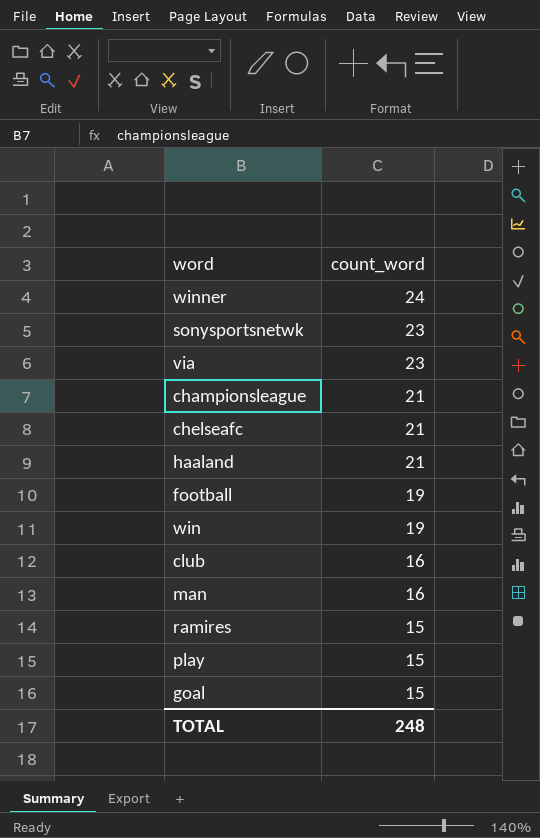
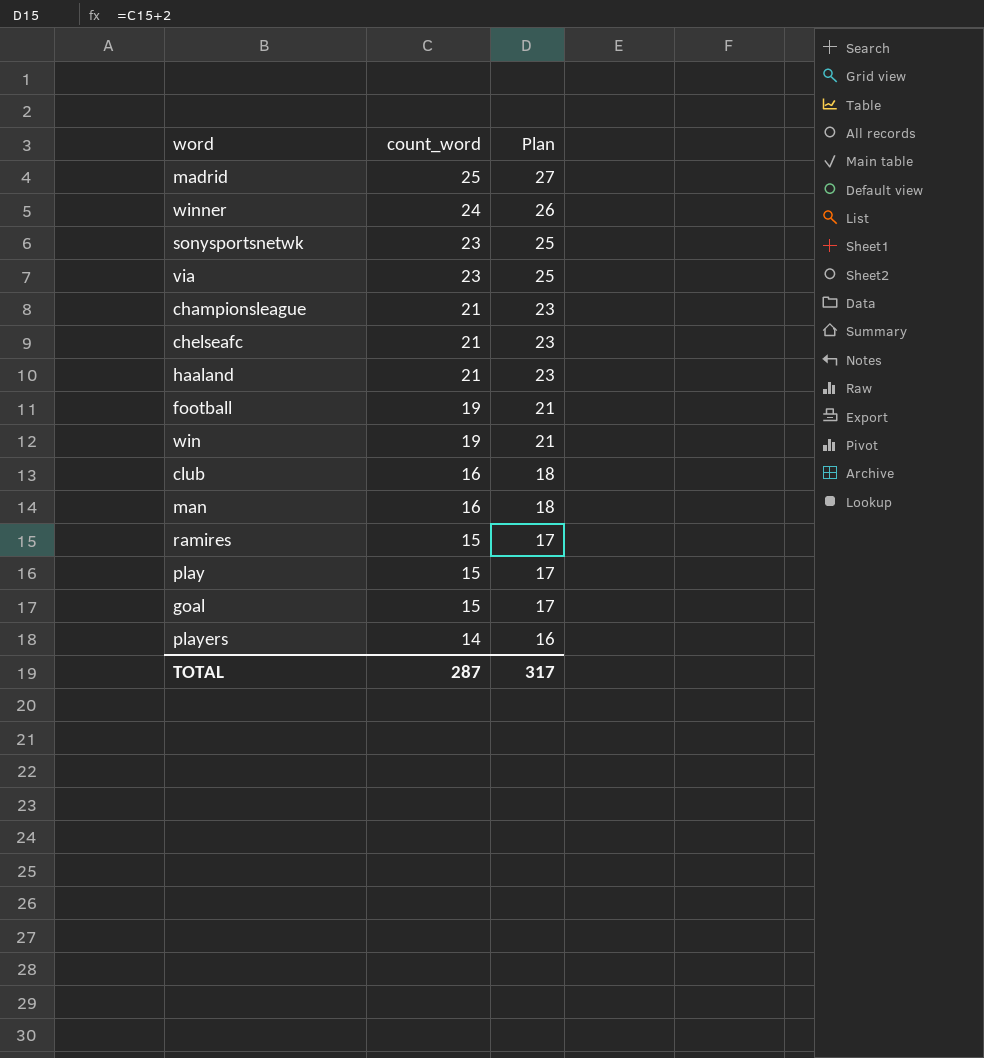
column Plan | formula: none -> [count_word] + 2
row madrid: none -> 25 | 27
row players: none -> 14 | 16
TOTAL | count_word: 248 -> 287

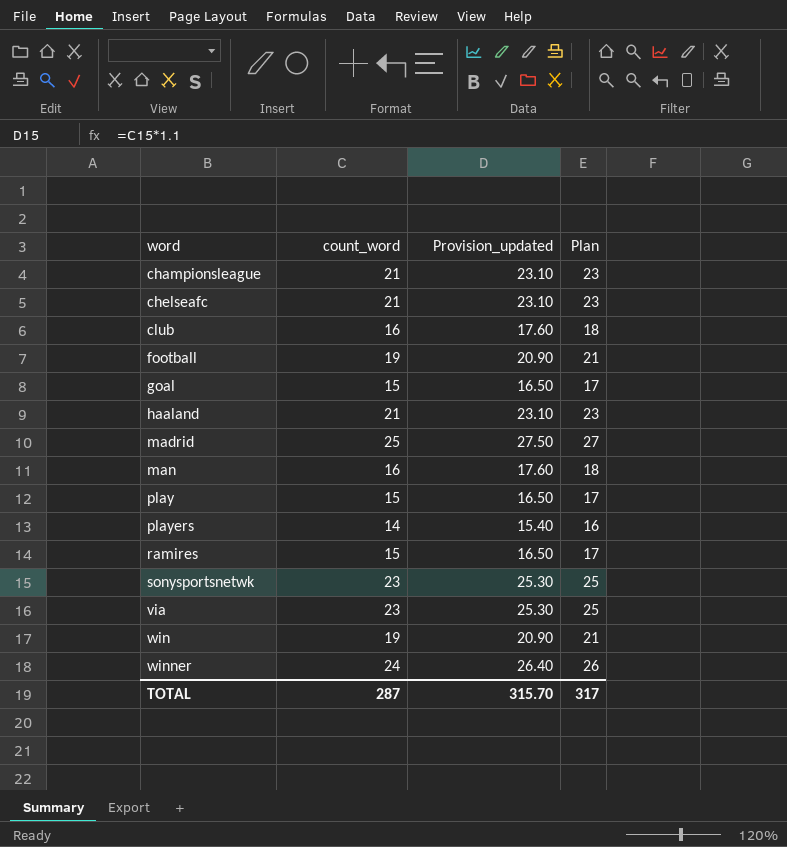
row order: count_word descending -> word ascending
column Provision_updated | formula: none -> [count_word] * 1.1

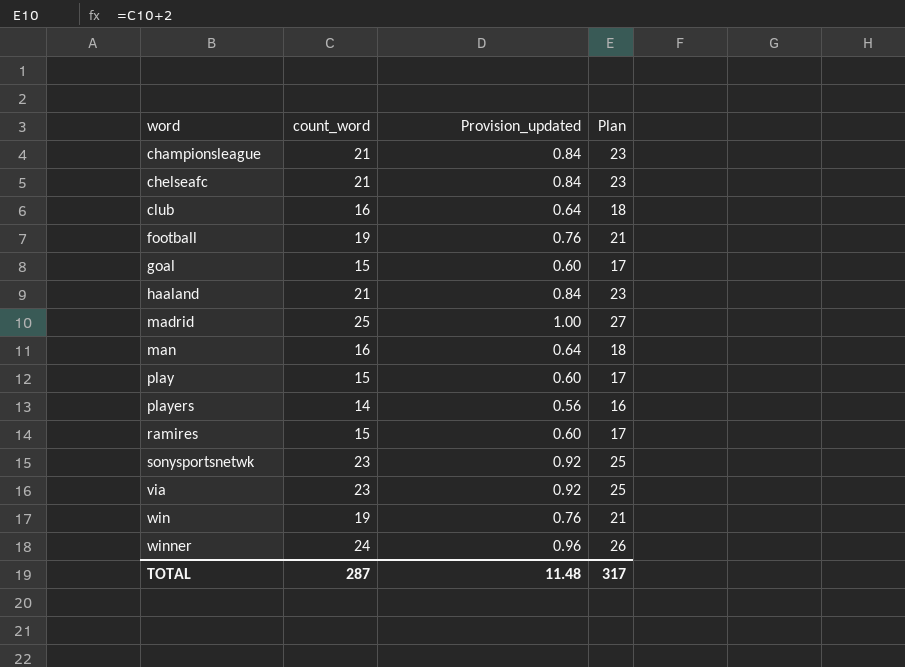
column Provision_updated | formula: [count_word] * 1.1 -> [count_word] * 0.04
TOTAL | Provision_updated: 315.70 -> 11.48

